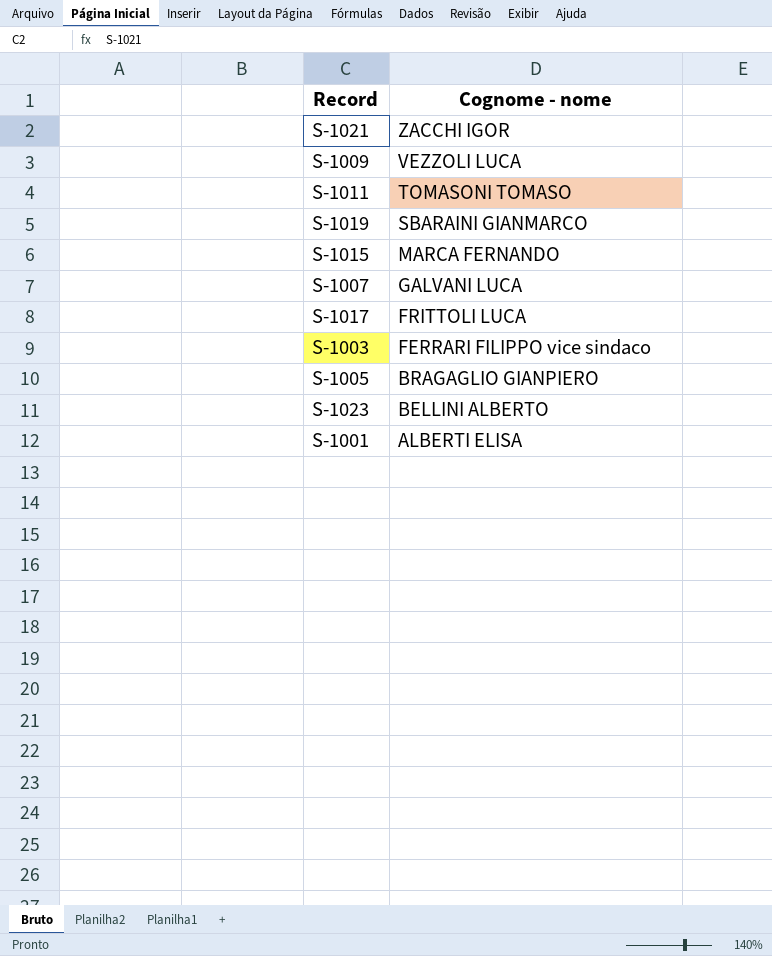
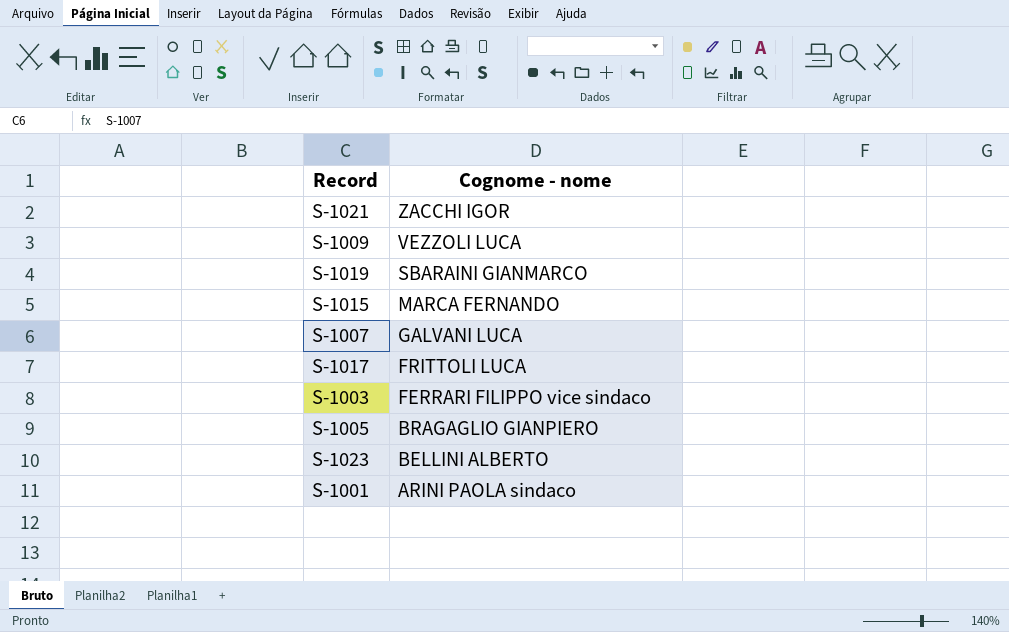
row S-1011: TOMASONI TOMASO -> none
S-1001 | Cognome - nome: ALBERTI ELISA -> ARINI PAOLA sindaco

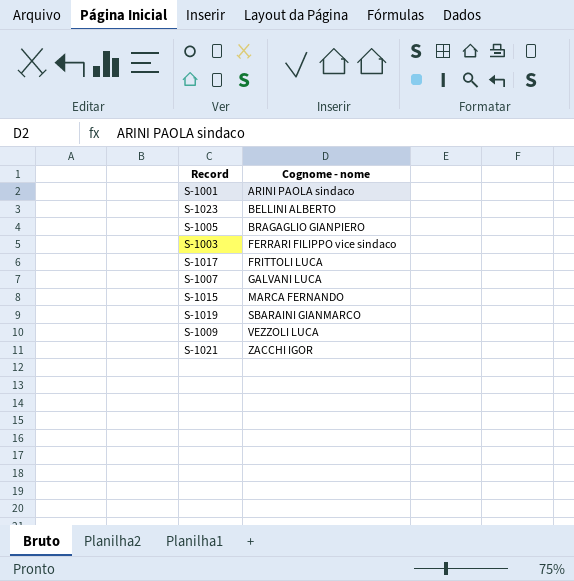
row order: Cognome - nome descending -> Cognome - nome ascending

